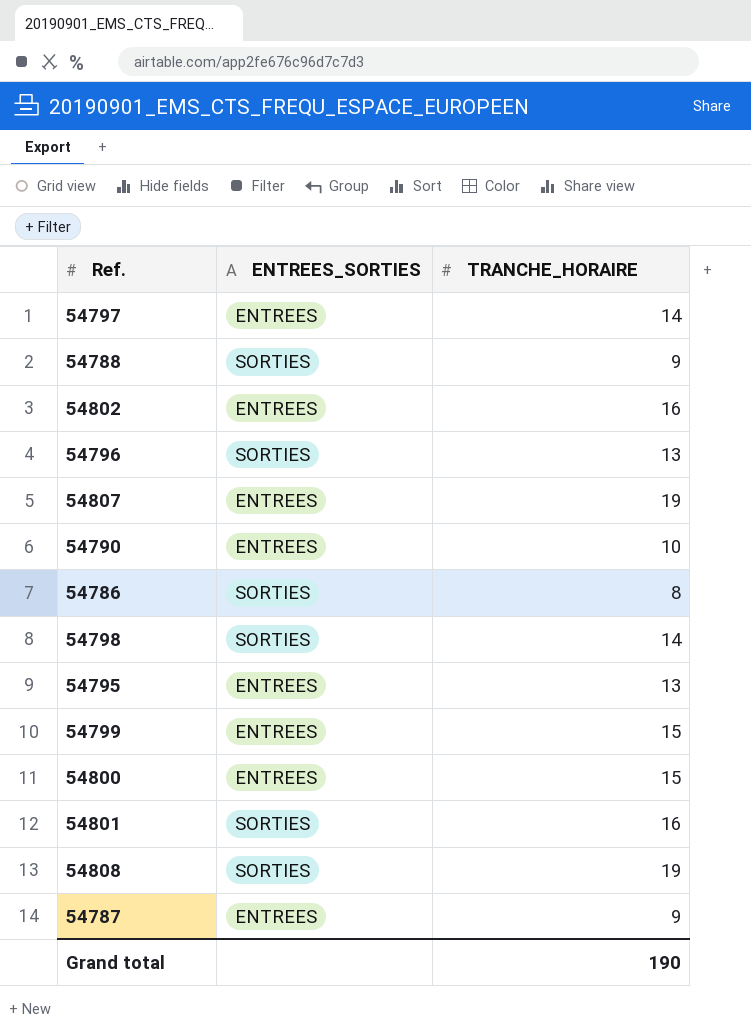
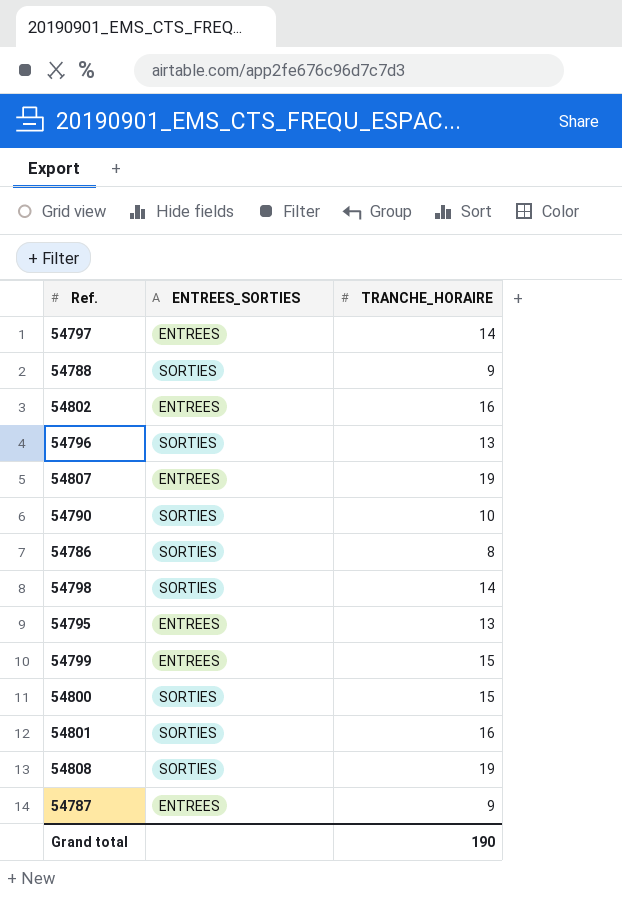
54790 | ENTREES_SORTIES: ENTREES -> SORTIES
54800 | ENTREES_SORTIES: ENTREES -> SORTIES

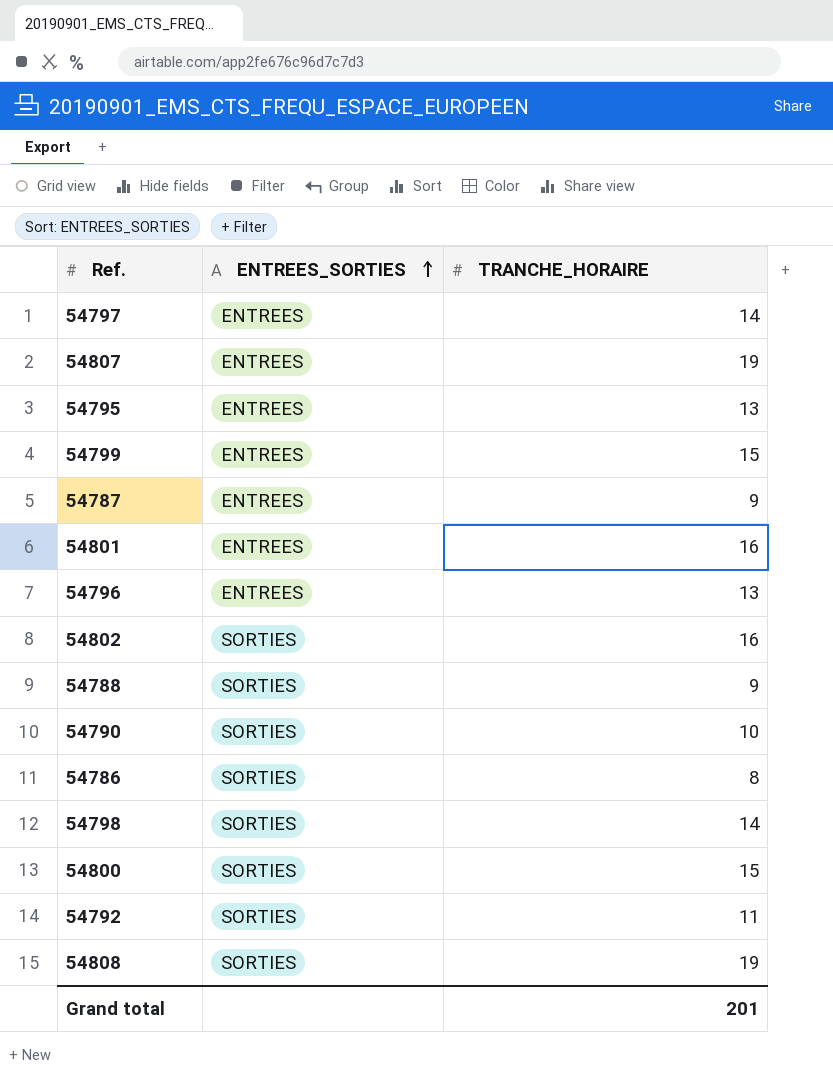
row order: none -> ENTREES_SORTIES ascending
54801 | ENTREES_SORTIES: SORTIES -> ENTREES
54796 | ENTREES_SORTIES: SORTIES -> ENTREES
54802 | ENTREES_SORTIES: ENTREES -> SORTIES
row 54792: none -> SORTIES | 11
Grand total | TRANCHE_HORAIRE: 190 -> 201

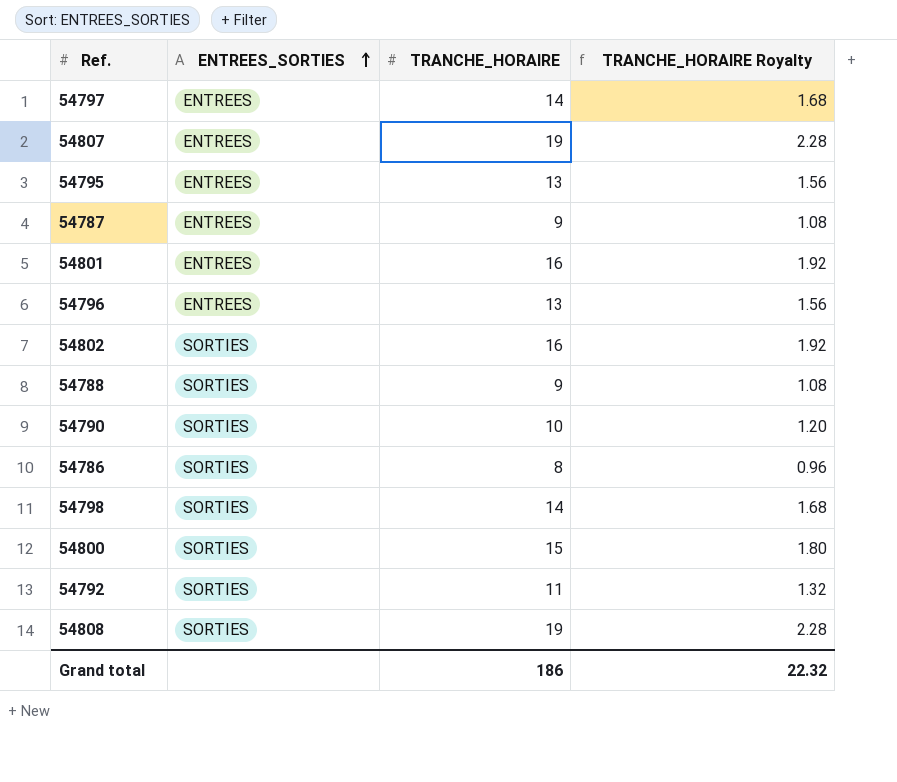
column TRANCHE_HORAIRE Royalty | formula: none -> [TRANCHE_HORAIRE] * 0.12
row 54799: ENTREES | 15 -> none
Grand total | TRANCHE_HORAIRE: 201 -> 186

